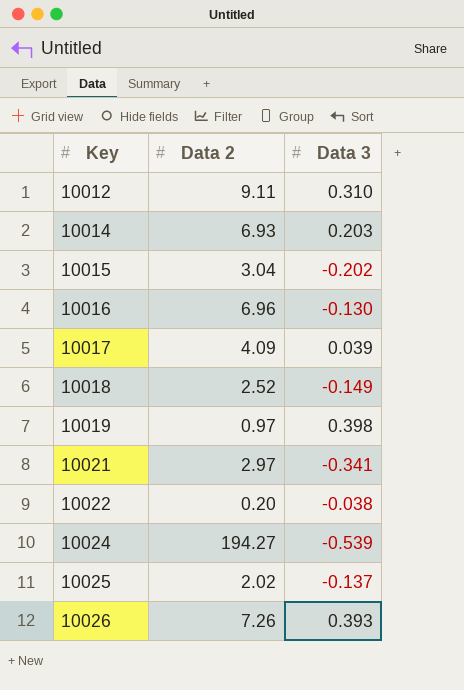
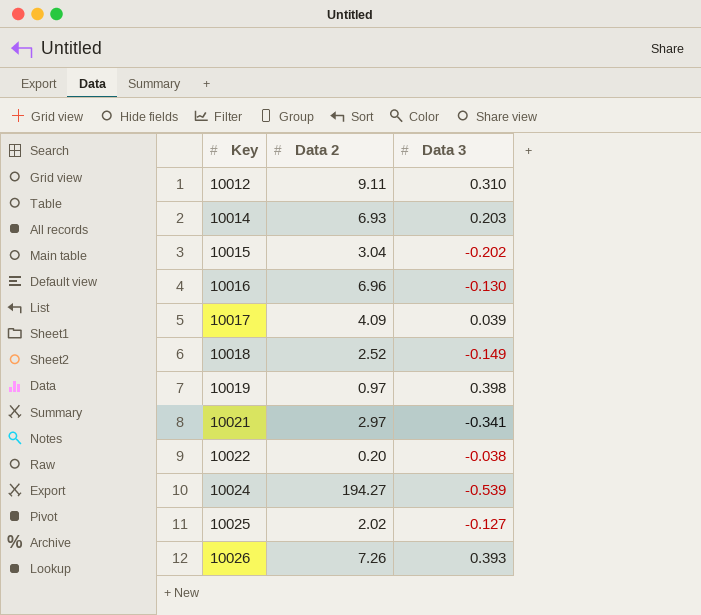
10025 | Data 3: -0.137 -> -0.127

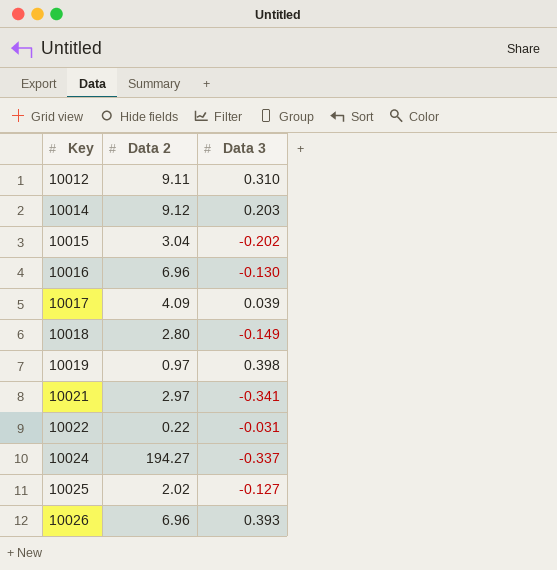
10014 | Data 2: 6.93 -> 9.12
10018 | Data 2: 2.52 -> 2.80
10022 | Data 2: 0.20 -> 0.22
10022 | Data 3: -0.038 -> -0.031
10024 | Data 3: -0.539 -> -0.337
10026 | Data 2: 7.26 -> 6.96

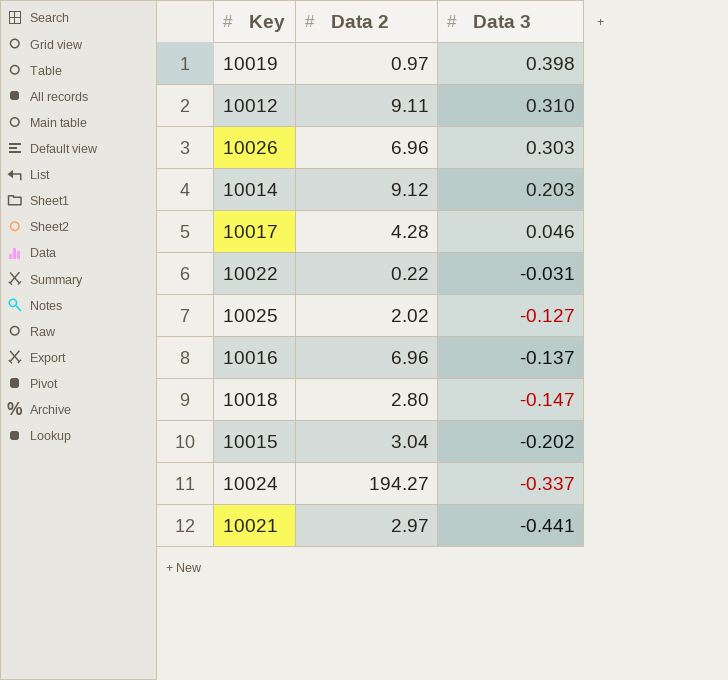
row order: Key ascending -> Data 3 descending
10026 | Data 3: 0.393 -> 0.303
10017 | Data 2: 4.09 -> 4.28
10017 | Data 3: 0.039 -> 0.046
10016 | Data 3: -0.130 -> -0.137
10018 | Data 3: -0.149 -> -0.147
10021 | Data 3: -0.341 -> -0.441

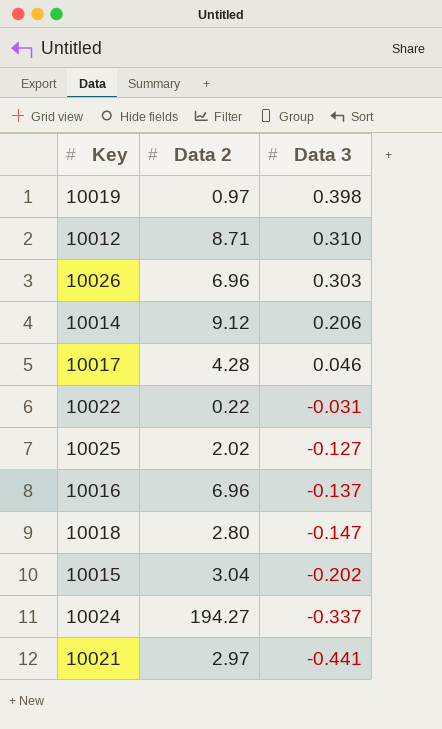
10012 | Data 2: 9.11 -> 8.71
10014 | Data 3: 0.203 -> 0.206

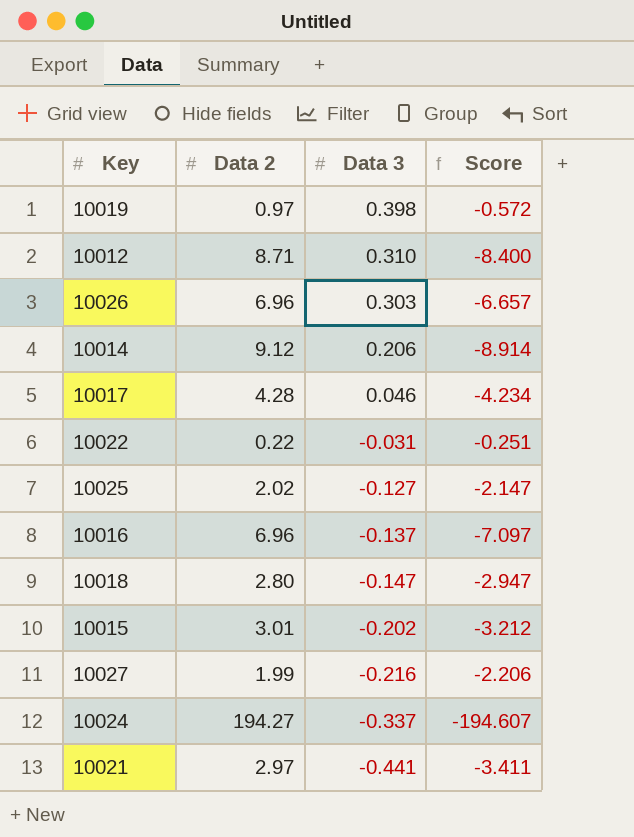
column Score | formula: none -> [Data 3] - [Data 2]
10015 | Data 2: 3.04 -> 3.01
row 10027: none -> 1.99 | -0.216 | -2.206

